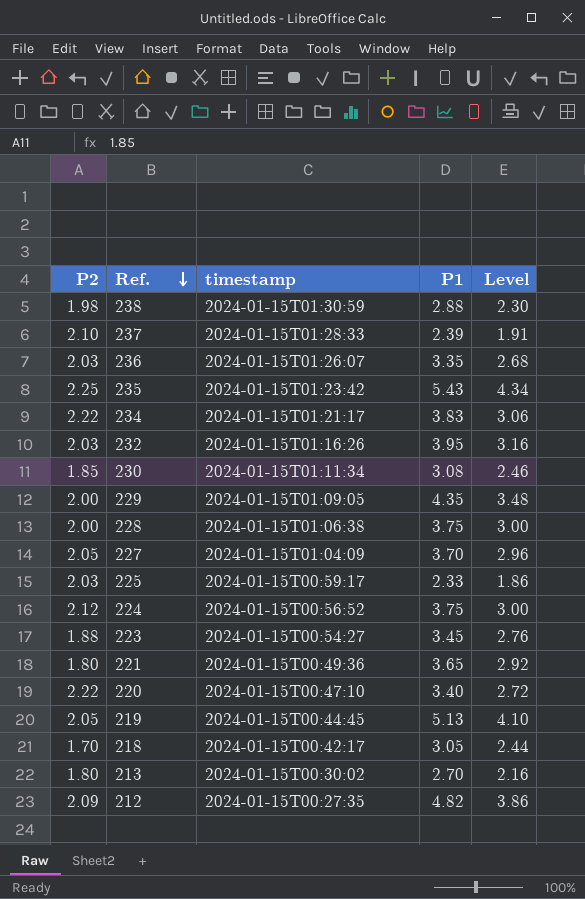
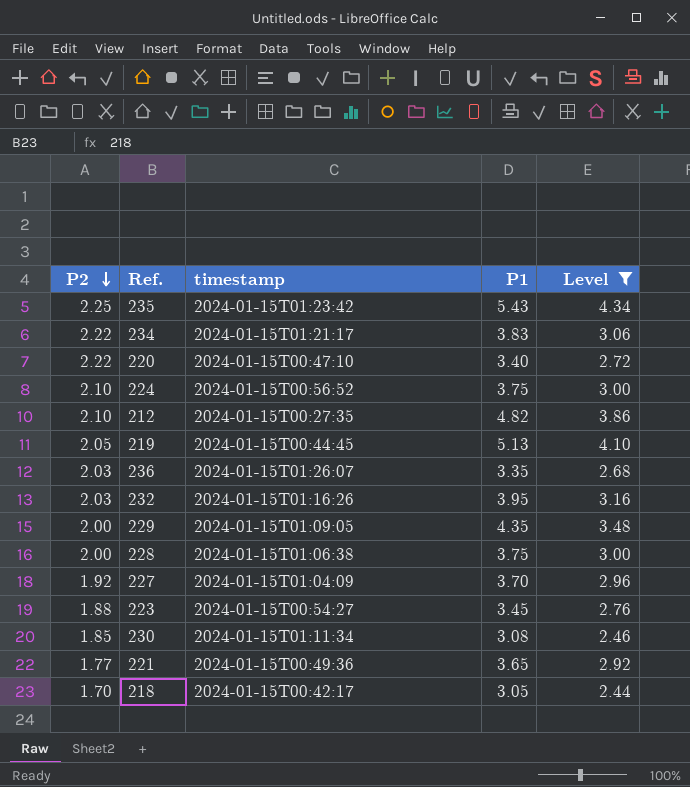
filter: none -> Level >= 2.44
row order: Ref. descending -> P2 descending
224 | P2: 2.12 -> 2.10
212 | P2: 2.09 -> 2.10
227 | P2: 2.05 -> 1.92
221 | P2: 1.80 -> 1.77

